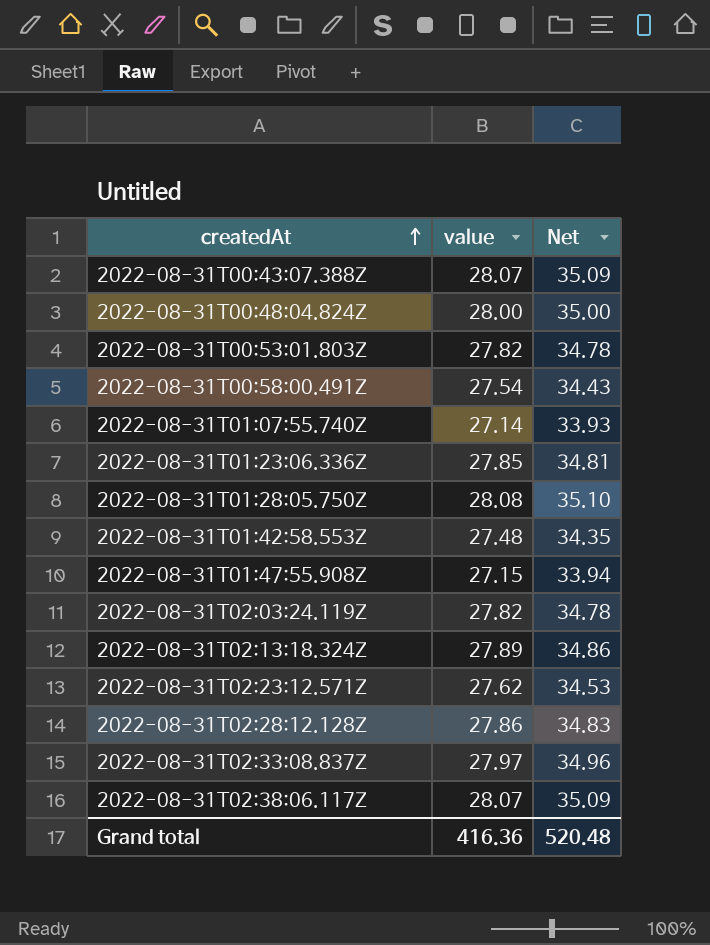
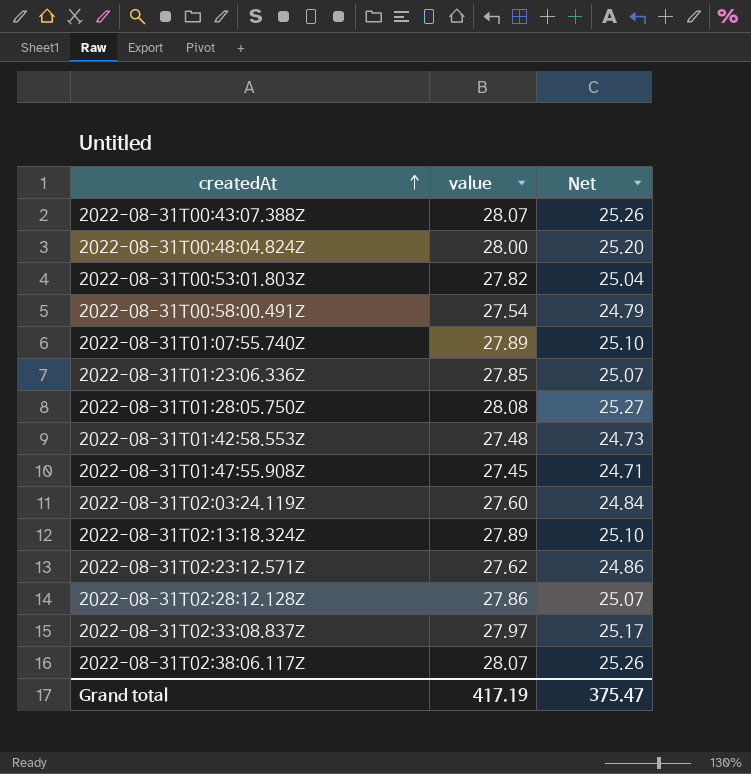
column Net | formula: [value] * 1.25 -> [value] * 0.9
2022-08-31T01:07:55.740Z | value: 27.14 -> 27.89
2022-08-31T01:47:55.908Z | value: 27.15 -> 27.45
2022-08-31T02:03:24.119Z | value: 27.82 -> 27.60
Grand total | value: 416.36 -> 417.19
Grand total | Net: 520.48 -> 375.47

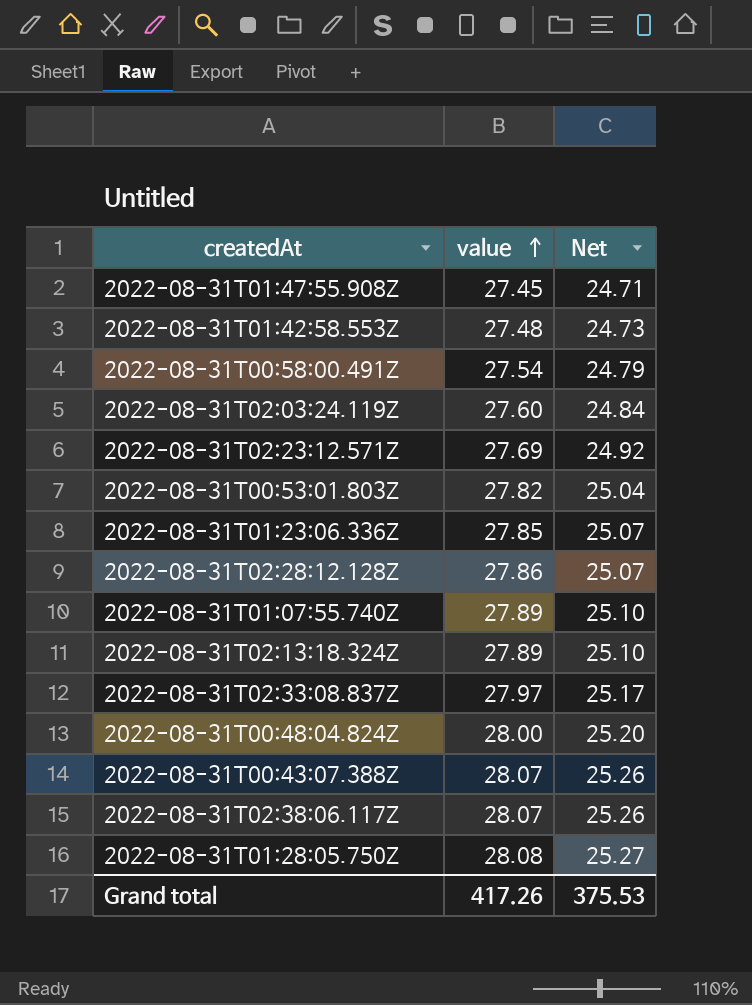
row order: createdAt ascending -> value ascending
2022-08-31T02:23:12.571Z | value: 27.62 -> 27.69
2022-08-31T02:23:12.571Z | Net: 24.86 -> 24.92
Grand total | value: 417.19 -> 417.26
Grand total | Net: 375.47 -> 375.53

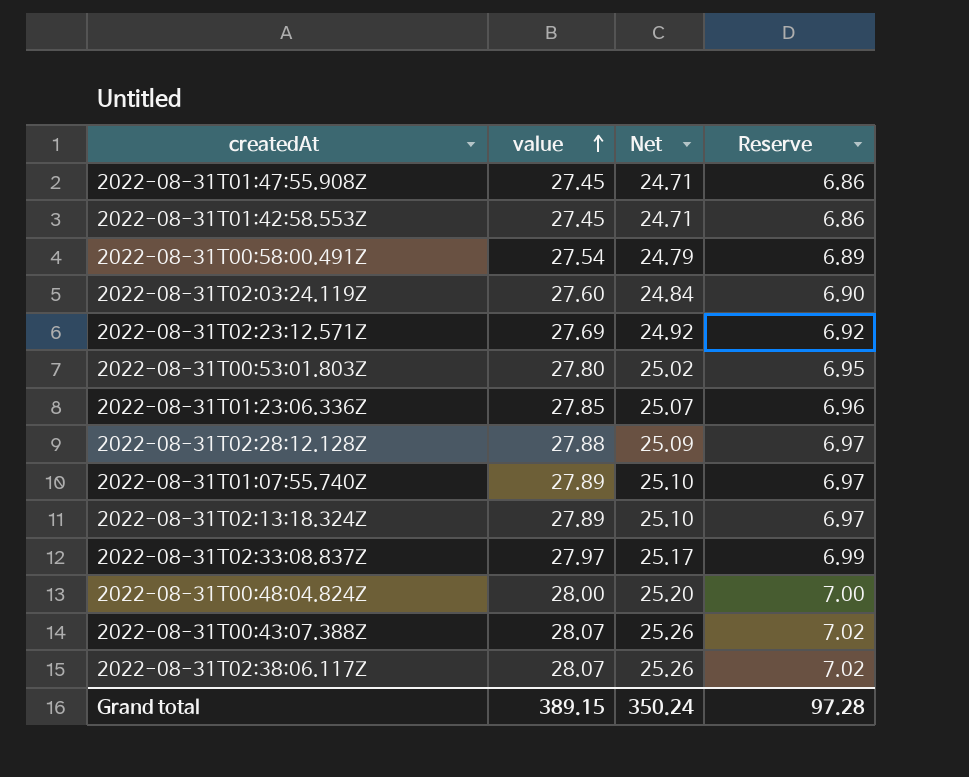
column Reserve | formula: none -> [value] * 0.25
row 2022-08-31T01:28:05.750Z: 28.08 | 25.27 -> none
2022-08-31T01:42:58.553Z | value: 27.48 -> 27.45
2022-08-31T01:42:58.553Z | Net: 24.73 -> 24.71
2022-08-31T00:53:01.803Z | value: 27.82 -> 27.80
2022-08-31T00:53:01.803Z | Net: 25.04 -> 25.02
2022-08-31T02:28:12.128Z | value: 27.86 -> 27.88
2022-08-31T02:28:12.128Z | Net: 25.07 -> 25.09
Grand total | value: 417.26 -> 389.15
Grand total | Net: 375.53 -> 350.24

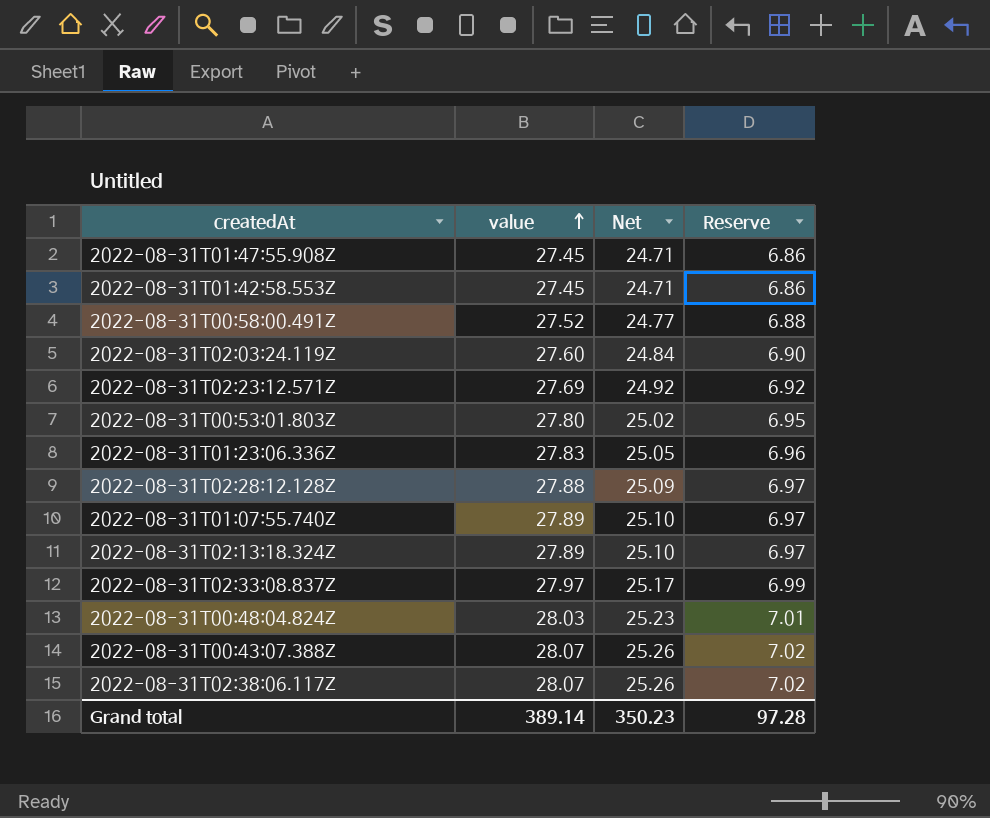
2022-08-31T00:58:00.491Z | value: 27.54 -> 27.52
2022-08-31T00:58:00.491Z | Net: 24.79 -> 24.77
2022-08-31T00:58:00.491Z | Reserve: 6.89 -> 6.88
2022-08-31T01:23:06.336Z | value: 27.85 -> 27.83
2022-08-31T01:23:06.336Z | Net: 25.07 -> 25.05
2022-08-31T00:48:04.824Z | value: 28.00 -> 28.03
2022-08-31T00:48:04.824Z | Net: 25.20 -> 25.23
2022-08-31T00:48:04.824Z | Reserve: 7.00 -> 7.01
Grand total | value: 389.15 -> 389.14
Grand total | Net: 350.24 -> 350.23

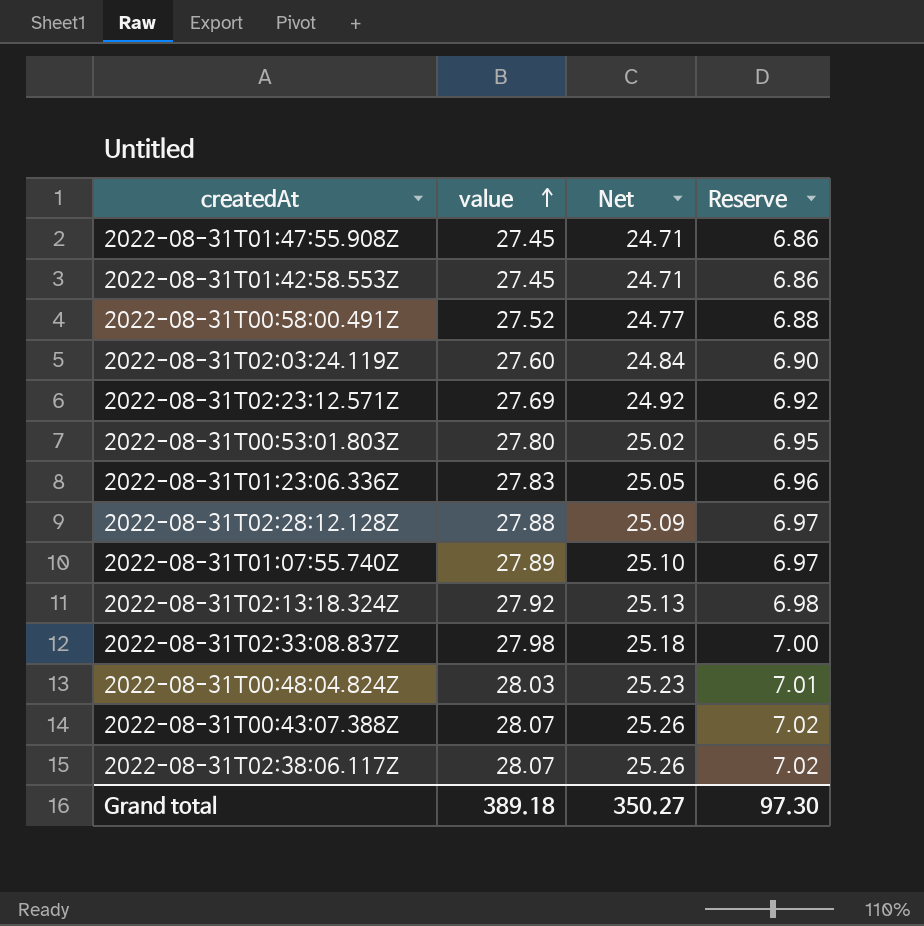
2022-08-31T02:13:18.324Z | value: 27.89 -> 27.92
2022-08-31T02:13:18.324Z | Net: 25.10 -> 25.13
2022-08-31T02:13:18.324Z | Reserve: 6.97 -> 6.98
2022-08-31T02:33:08.837Z | value: 27.97 -> 27.98
2022-08-31T02:33:08.837Z | Net: 25.17 -> 25.18
2022-08-31T02:33:08.837Z | Reserve: 6.99 -> 7.00
Grand total | value: 389.14 -> 389.18
Grand total | Net: 350.23 -> 350.27
Grand total | Reserve: 97.28 -> 97.30

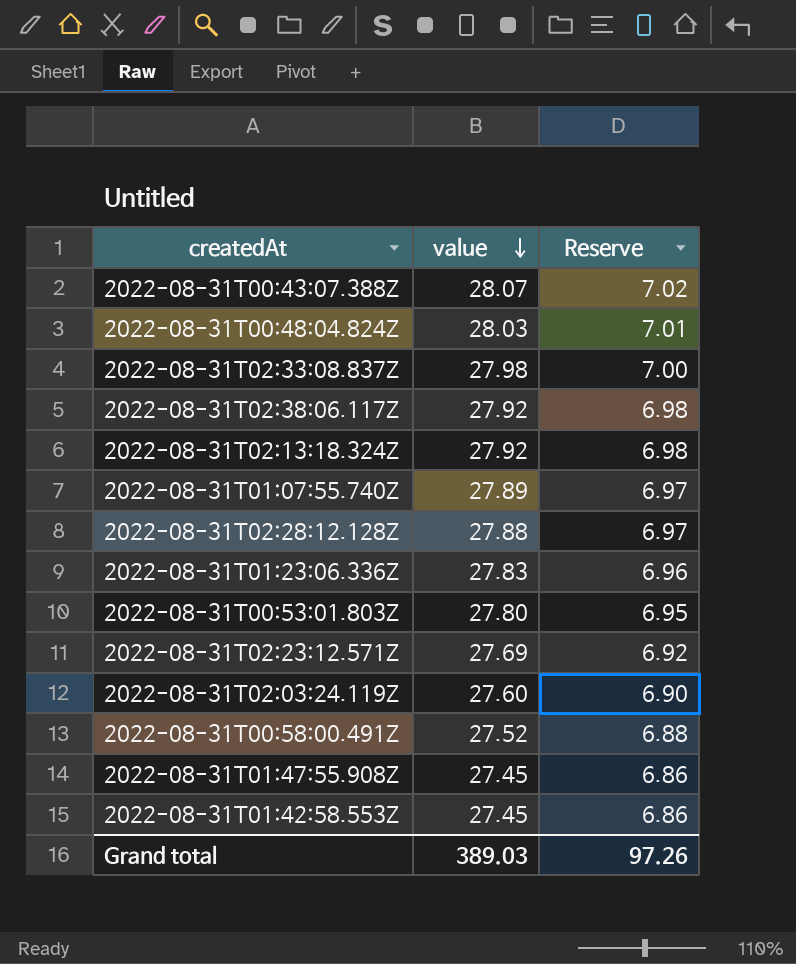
row order: value ascending -> value descending
column Net | formula: [value] * 0.9 -> none
2022-08-31T02:38:06.117Z | value: 28.07 -> 27.92
2022-08-31T02:38:06.117Z | Reserve: 7.02 -> 6.98
Grand total | value: 389.18 -> 389.03
Grand total | Reserve: 97.30 -> 97.26

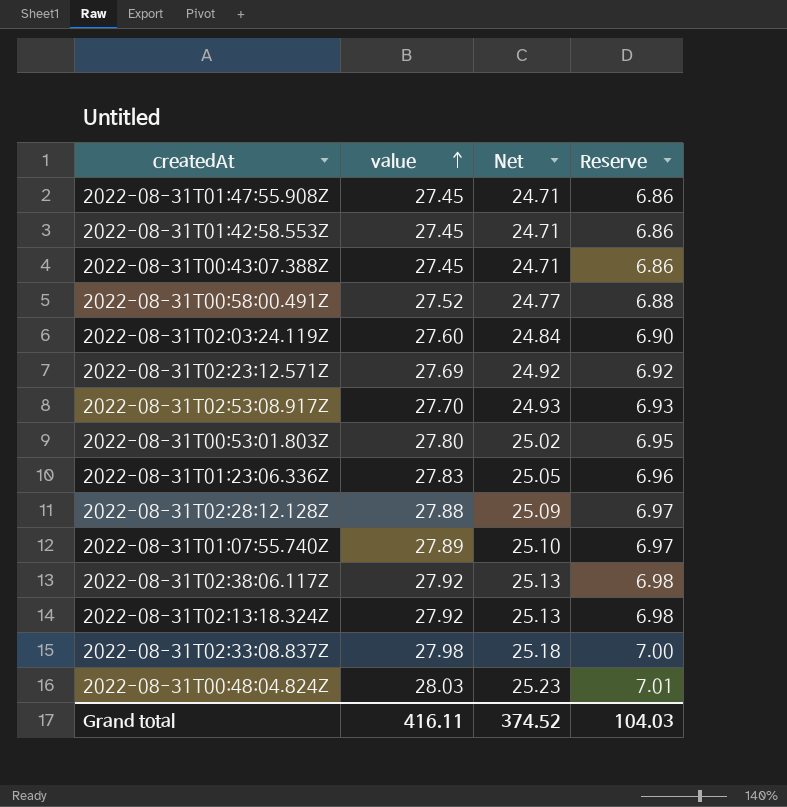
row order: value descending -> value ascending
column Net | formula: none -> [value] * 0.9
2022-08-31T00:43:07.388Z | value: 28.07 -> 27.45
2022-08-31T00:43:07.388Z | Reserve: 7.02 -> 6.86
row 2022-08-31T02:53:08.917Z: none -> 27.70 | 24.93 | 6.93
Grand total | value: 389.03 -> 416.11
Grand total | Reserve: 97.26 -> 104.03

